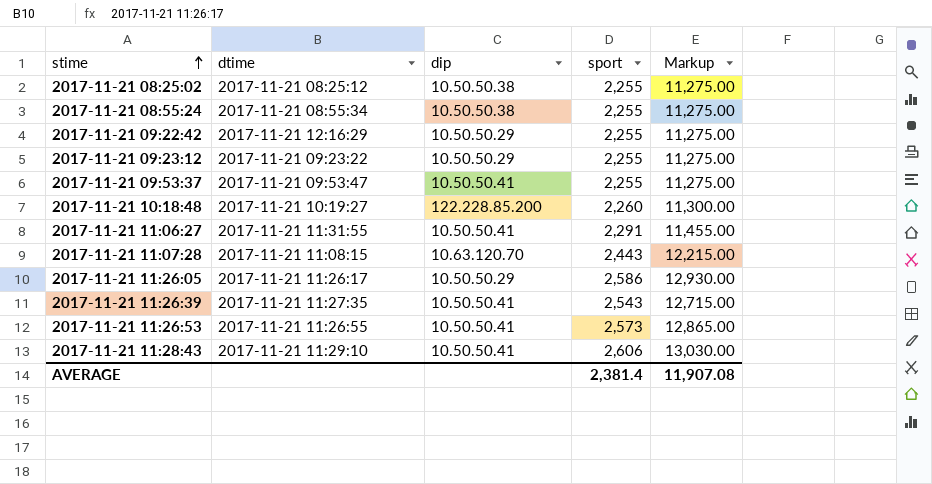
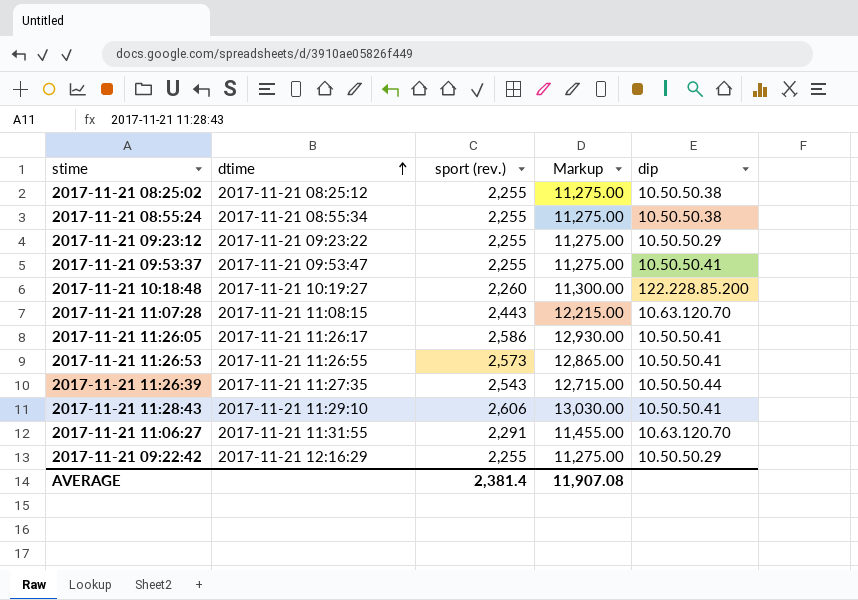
row order: stime ascending -> dtime ascending
column name: sport -> sport (rev.)
column dip | position: 3 -> 5
2017-11-21 11:26:05 | dip: 10.50.50.29 -> 10.50.50.41
2017-11-21 11:26:39 | dip: 10.50.50.41 -> 10.50.50.44
2017-11-21 11:06:27 | dip: 10.50.50.41 -> 10.63.120.70

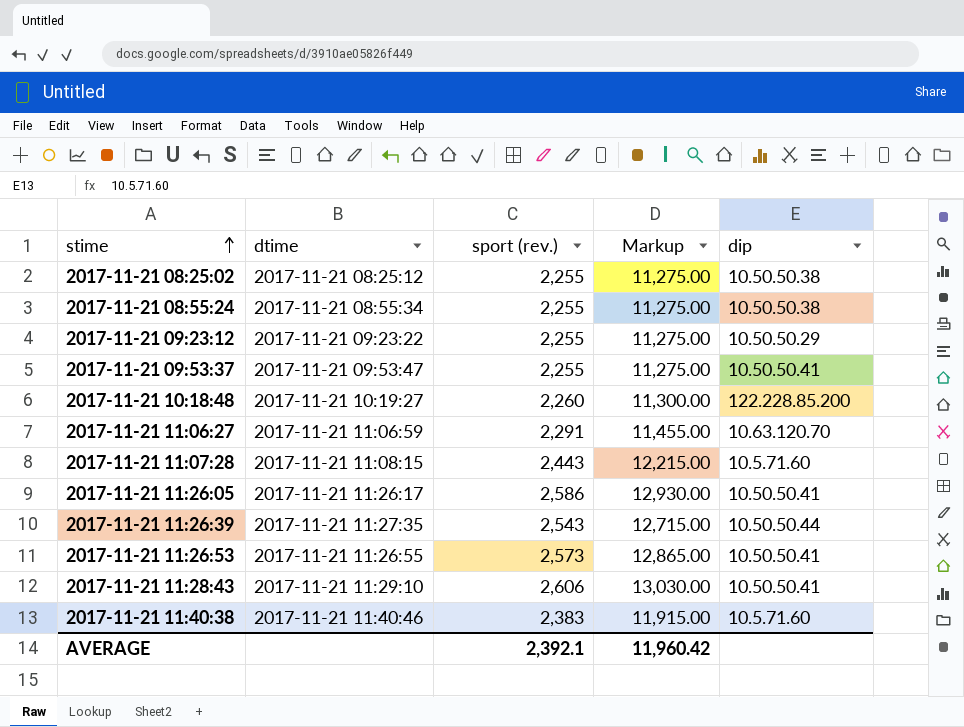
row order: dtime ascending -> stime ascending
row 2017-11-21 09:22:42: 2017-11-21 12:16:29 | 2,255 | 11,275.00 | 10.50.50.29 -> none
2017-11-21 11:06:27 | dtime: 2017-11-21 11:31:55 -> 2017-11-21 11:06:59
2017-11-21 11:07:28 | dip: 10.63.120.70 -> 10.5.71.60
row 2017-11-21 11:40:38: none -> 2017-11-21 11:40:46 | 2,383 | 11,915.00 | 10.5.71.60
AVERAGE | sport (rev.): 2,381.4 -> 2,392.1
AVERAGE | Markup: 11,907.08 -> 11,960.42

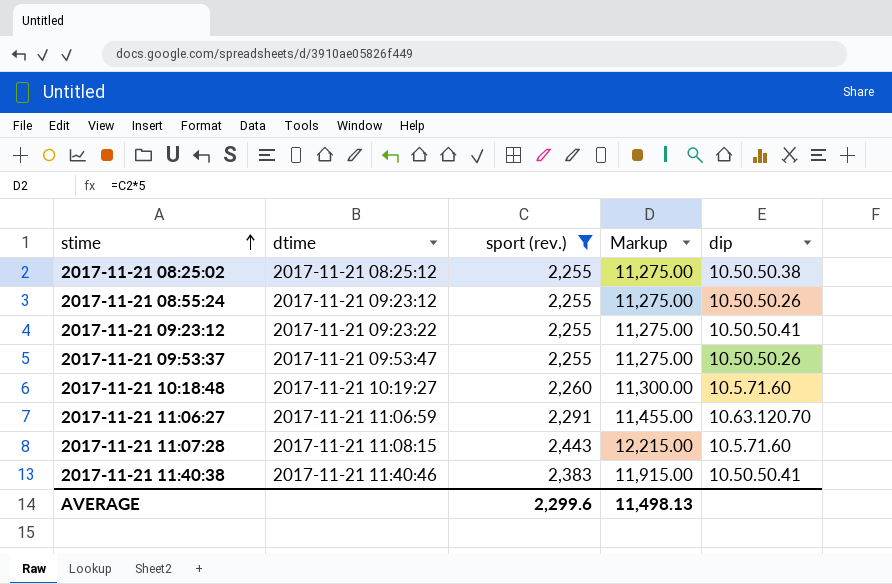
filter: none -> sport (rev.) <= 2,443
2017-11-21 08:55:24 | dtime: 2017-11-21 08:55:34 -> 2017-11-21 09:23:12
2017-11-21 08:55:24 | dip: 10.50.50.38 -> 10.50.50.26
2017-11-21 09:23:12 | dip: 10.50.50.29 -> 10.50.50.41
2017-11-21 09:53:37 | dip: 10.50.50.41 -> 10.50.50.26
2017-11-21 10:18:48 | dip: 122.228.85.200 -> 10.5.71.60
2017-11-21 11:40:38 | dip: 10.5.71.60 -> 10.50.50.41
AVERAGE | sport (rev.): 2,392.1 -> 2,299.6
AVERAGE | Markup: 11,960.42 -> 11,498.13

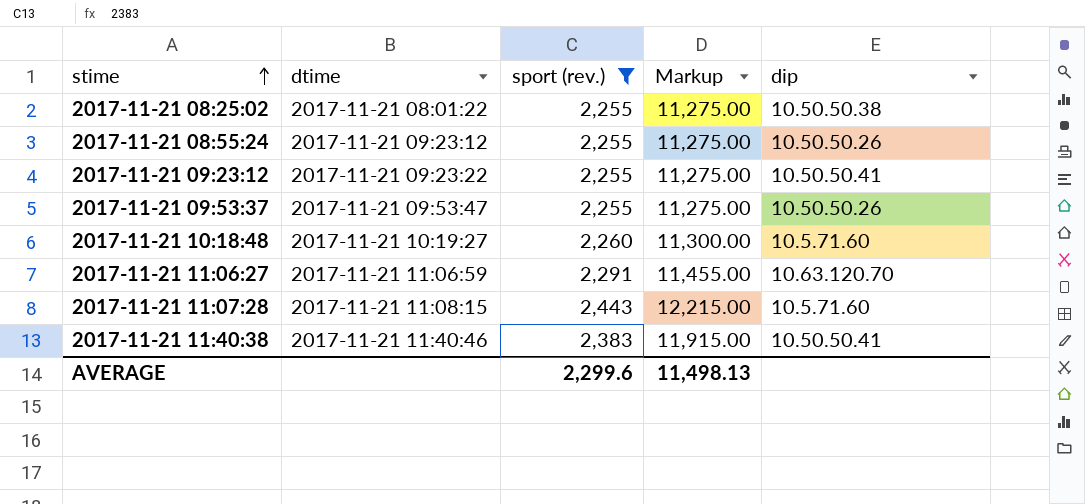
2017-11-21 08:25:02 | dtime: 2017-11-21 08:25:12 -> 2017-11-21 08:01:22

